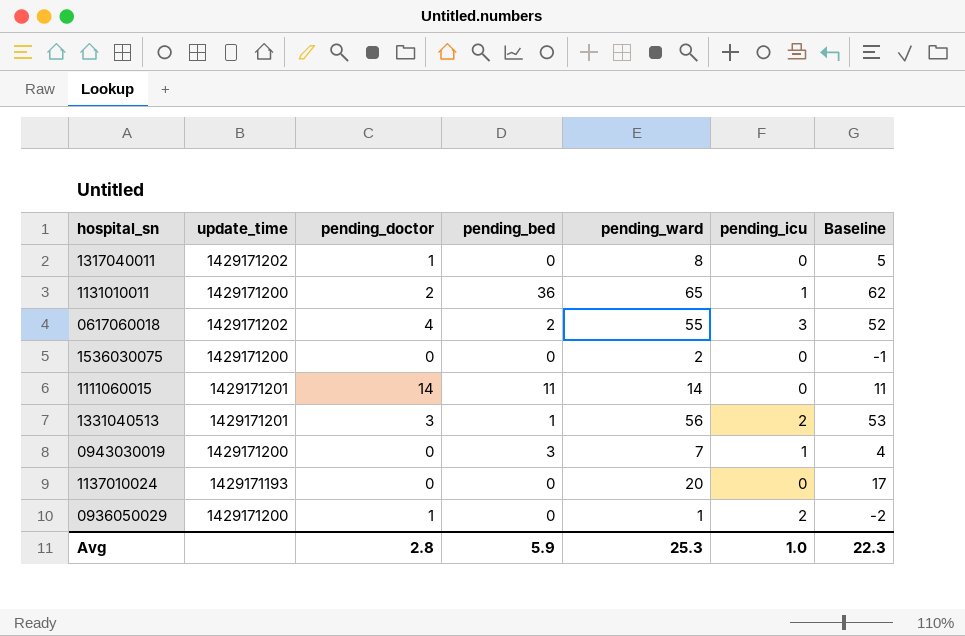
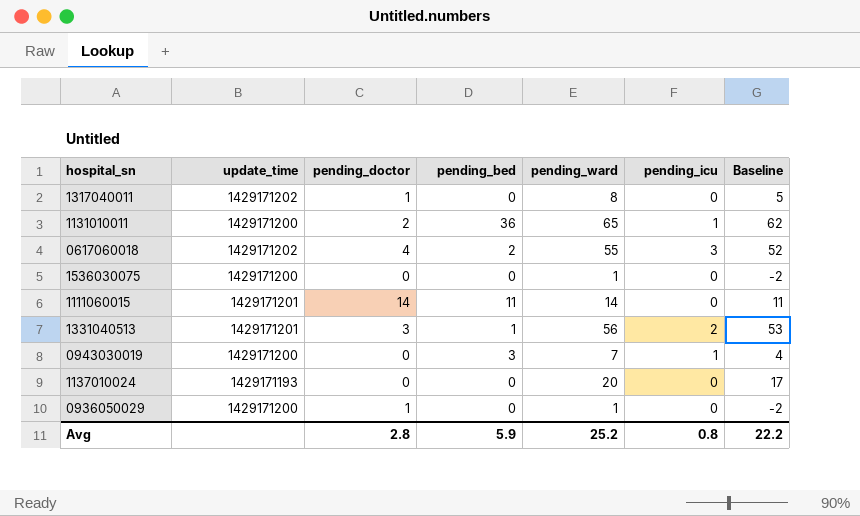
1536030075 | pending_ward: 2 -> 1
1536030075 | Baseline: -1 -> -2
0936050029 | pending_icu: 2 -> 0
Avg | pending_ward: 25.3 -> 25.2
Avg | pending_icu: 1.0 -> 0.8
Avg | Baseline: 22.3 -> 22.2

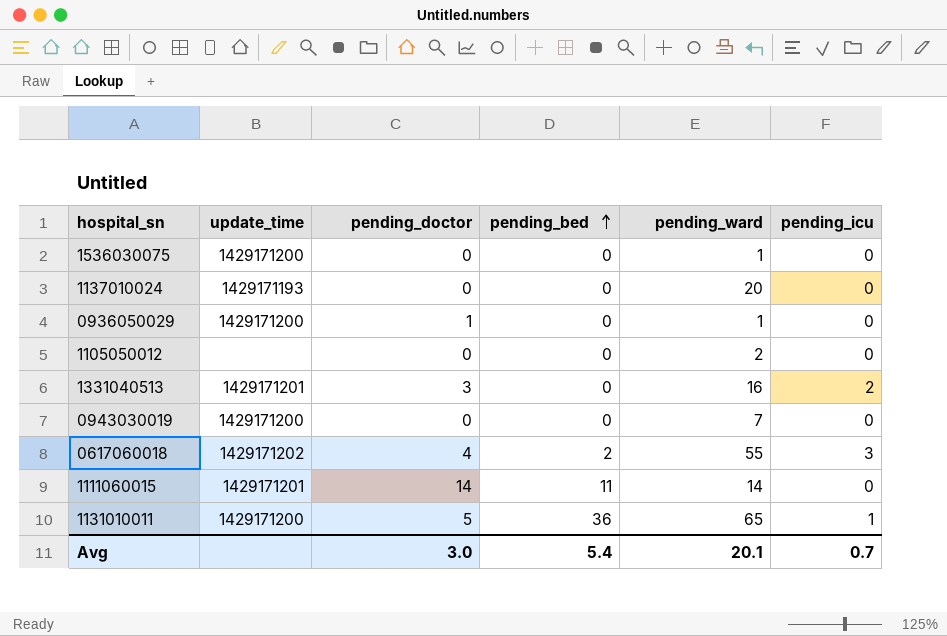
row order: none -> pending_bed ascending
column Baseline | formula: [pending_ward] - 3 -> none
row 1317040011: 1429171202 | 1 | 0 | 8 | 0 | 5 -> none
row 1105050012: none -> none | 0 | 0 | 2 | 0
1331040513 | pending_bed: 1 -> 0
1331040513 | pending_ward: 56 -> 16
0943030019 | pending_bed: 3 -> 0
0943030019 | pending_icu: 1 -> 0
1131010011 | pending_doctor: 2 -> 5
Avg | pending_doctor: 2.8 -> 3.0
Avg | pending_bed: 5.9 -> 5.4
Avg | pending_ward: 25.2 -> 20.1
Avg | pending_icu: 0.8 -> 0.7

